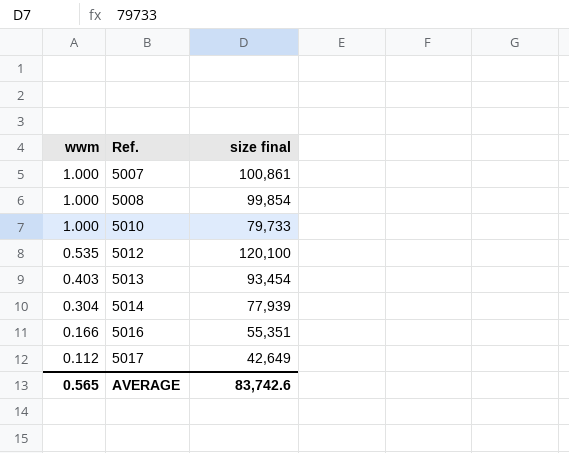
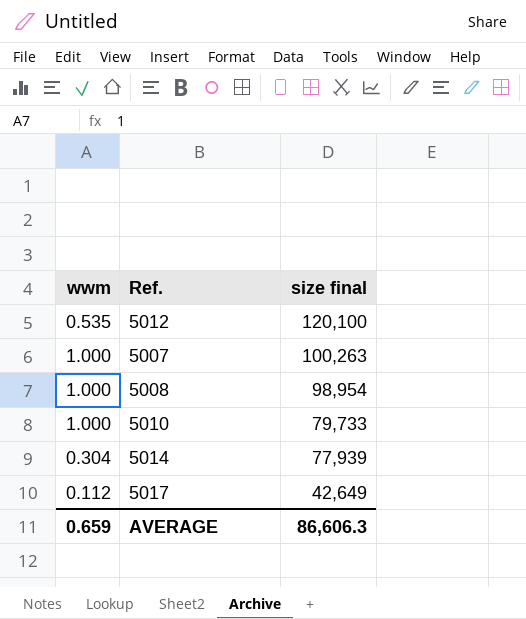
row order: wwm descending -> size final descending
row 5013: 0.403 | 93,454 -> none
row 5016: 0.166 | 55,351 -> none
5007 | size final: 100,861 -> 100,263
5008 | size final: 99,854 -> 98,954
AVERAGE | wwm: 0.565 -> 0.659
AVERAGE | size final: 83,742.6 -> 86,606.3

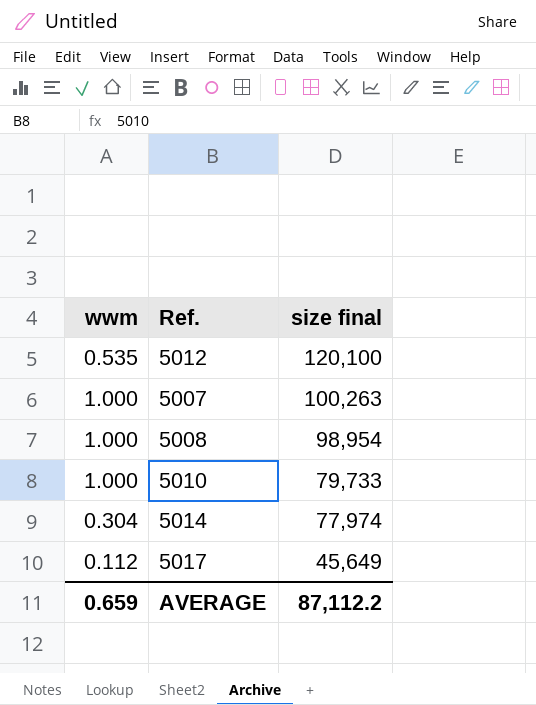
5014 | size final: 77,939 -> 77,974
5017 | size final: 42,649 -> 45,649
AVERAGE | size final: 86,606.3 -> 87,112.2

